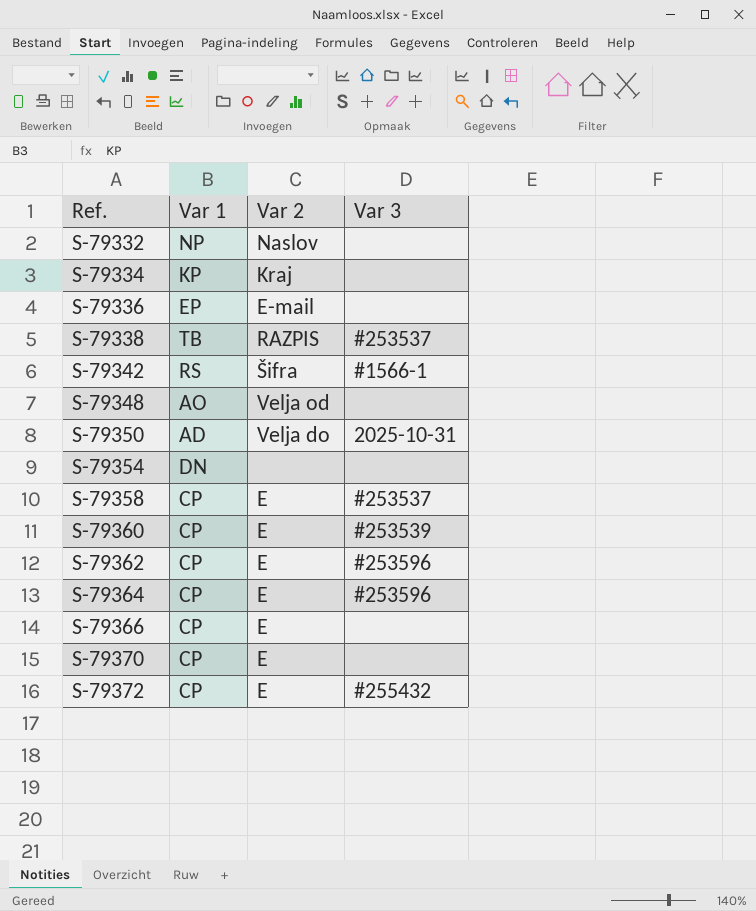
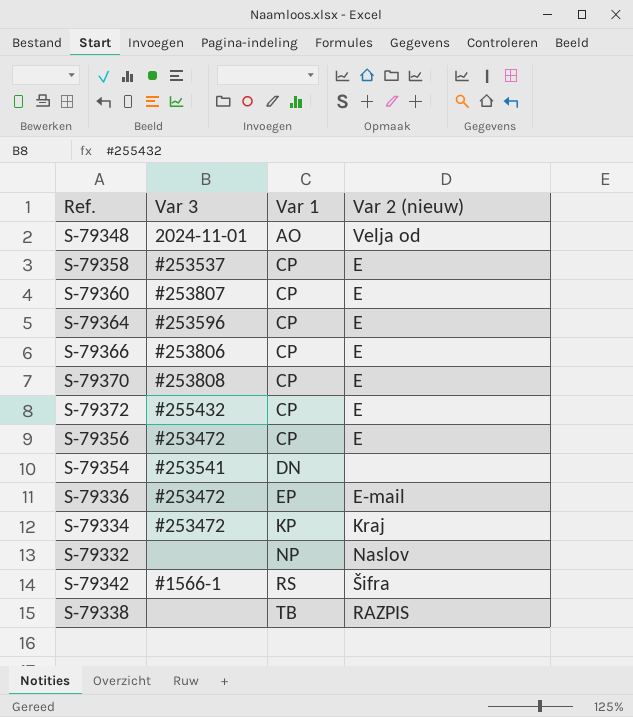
row order: Ref. ascending -> Var 1 ascending
column Var 3 | position: 4 -> 2
column name: Var 2 -> Var 2 (nieuw)
row S-79350: AD | Velja do | 2025-10-31 -> none
row S-79362: CP | E | #253596 -> none
S-79348 | Var 3: none -> 2024-11-01
S-79360 | Var 3: #253539 -> #253807
S-79366 | Var 3: none -> #253806
S-79370 | Var 3: none -> #253808
row S-79356: none -> #253472 | CP | E
S-79354 | Var 3: none -> #253541
S-79336 | Var 3: none -> #253472
S-79334 | Var 3: none -> #253472
S-79338 | Var 3: #253537 -> none

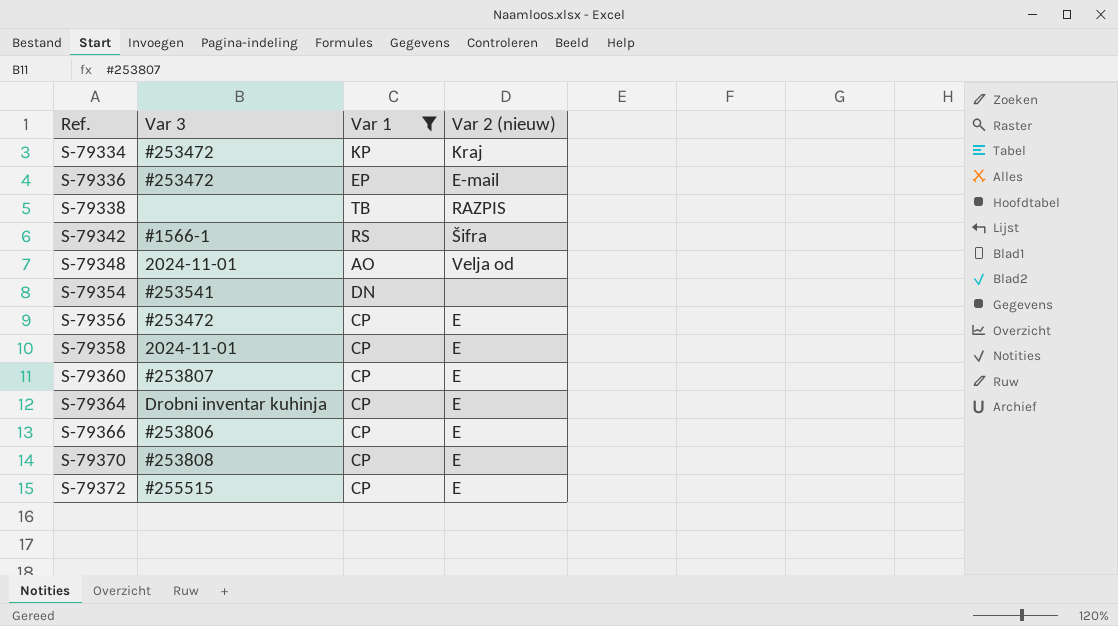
filter: none -> Var 1 != NP
row order: Var 1 ascending -> Ref. ascending
S-79358 | Var 3: #253537 -> 2024-11-01
S-79364 | Var 3: #253596 -> Drobni inventar kuhinja
S-79372 | Var 3: #255432 -> #255515

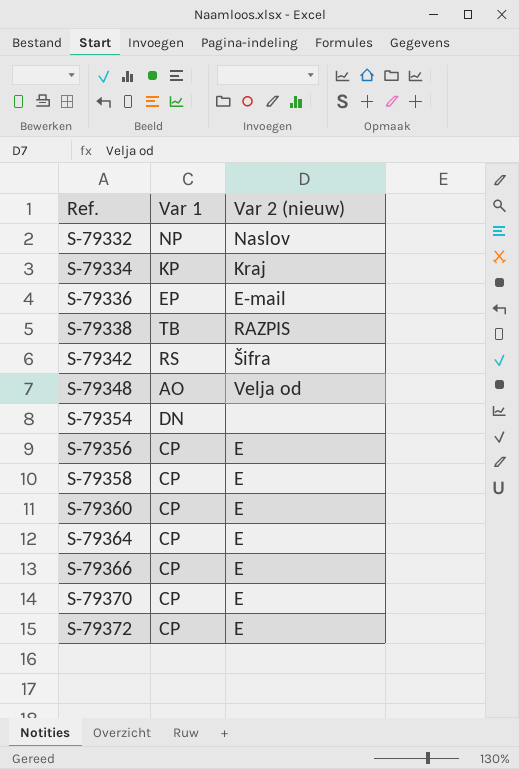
filter: Var 1 != NP -> none
column Var 3 | position: 2 -> none

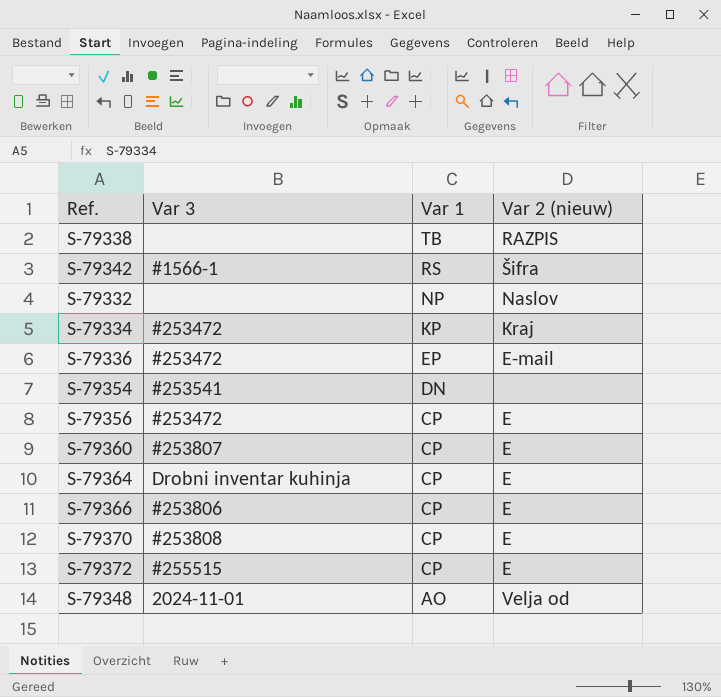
row order: Ref. ascending -> Var 1 descending
column Var 3 | position: none -> 2
row S-79358: CP | E -> none

